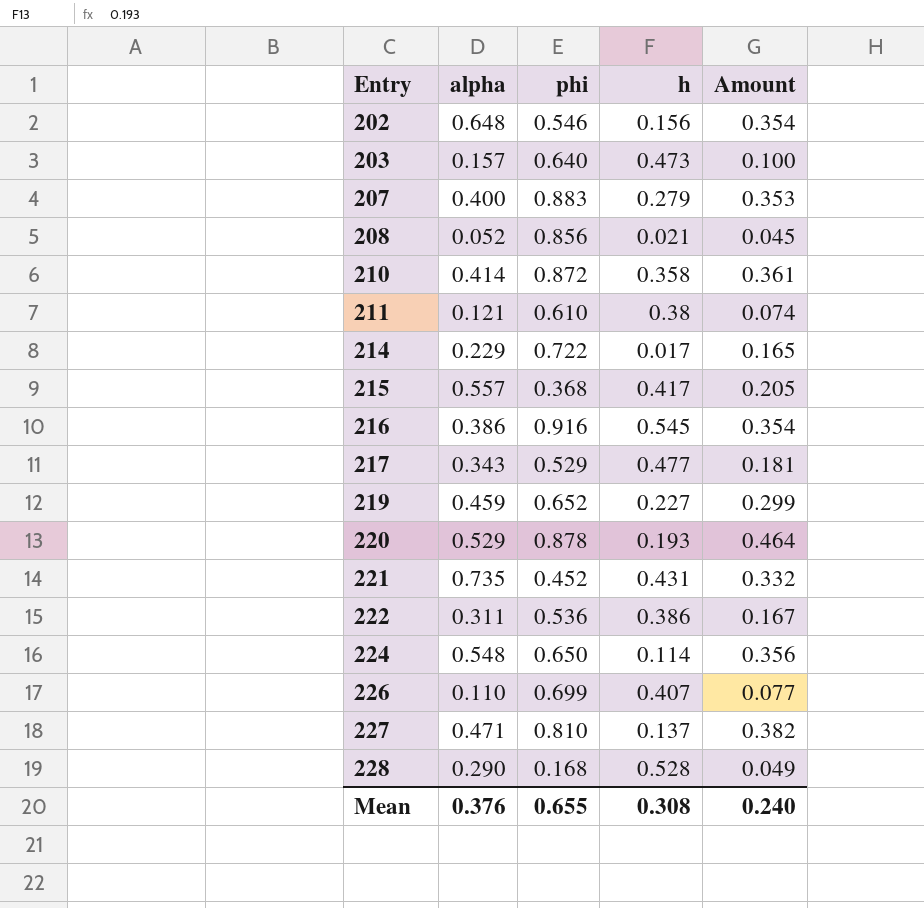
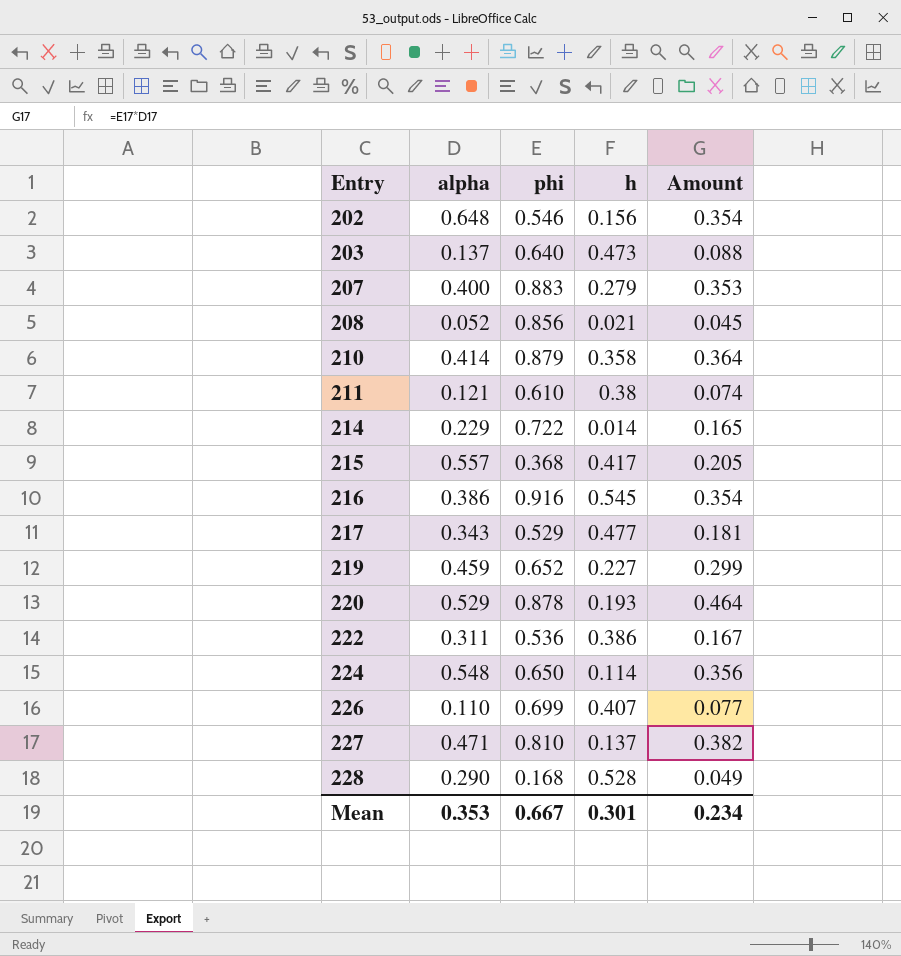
row 221: 0.735 | 0.452 | 0.431 | 0.332 -> none
203 | alpha: 0.157 -> 0.137
203 | Amount: 0.100 -> 0.088
210 | phi: 0.872 -> 0.879
210 | Amount: 0.361 -> 0.364
214 | h: 0.017 -> 0.014
Mean | alpha: 0.376 -> 0.353
Mean | phi: 0.655 -> 0.667
Mean | h: 0.308 -> 0.301
Mean | Amount: 0.240 -> 0.234

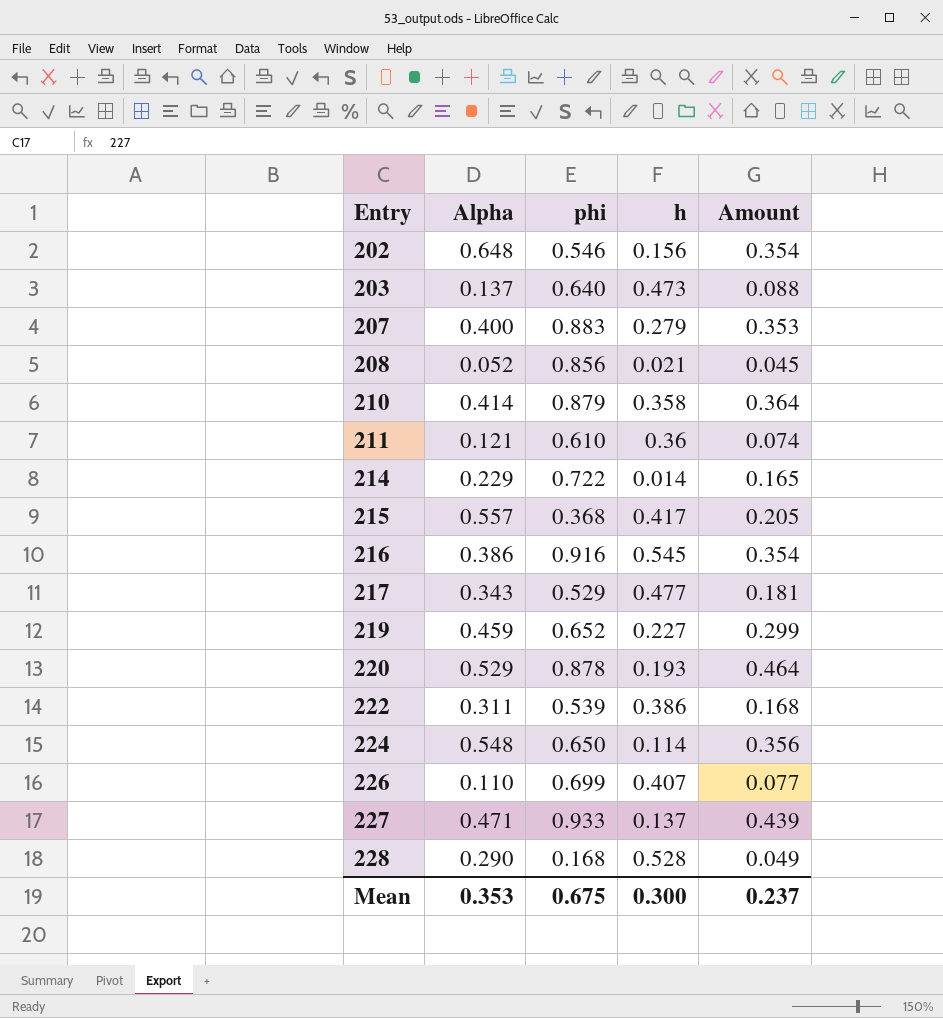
column name: alpha -> Alpha
211 | h: 0.38 -> 0.36
222 | phi: 0.536 -> 0.539
222 | Amount: 0.167 -> 0.168
227 | phi: 0.810 -> 0.933
227 | Amount: 0.382 -> 0.439
Mean | phi: 0.667 -> 0.675
Mean | h: 0.301 -> 0.300
Mean | Amount: 0.234 -> 0.237

